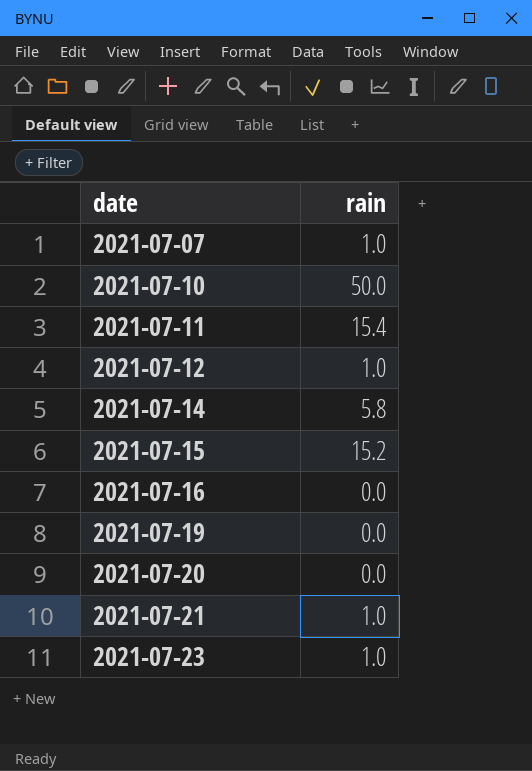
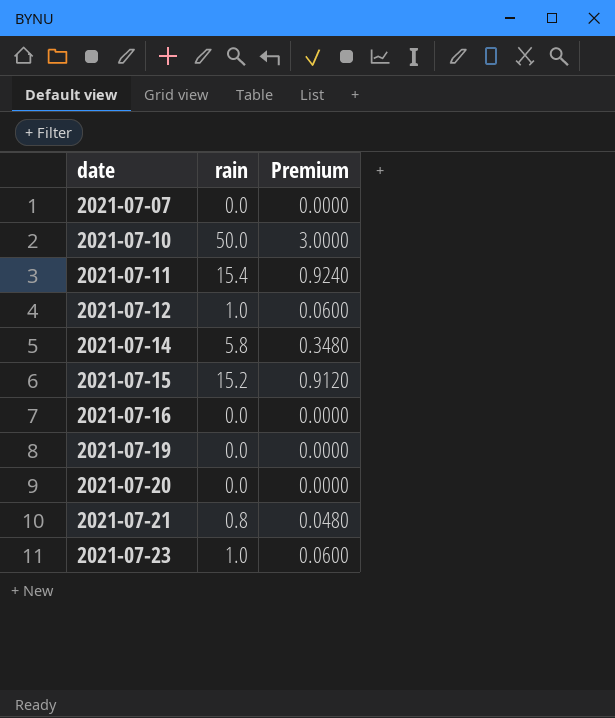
column Premium | formula: none -> [rain] * 0.06
2021-07-07 | rain: 1.0 -> 0.0
2021-07-21 | rain: 1.0 -> 0.8

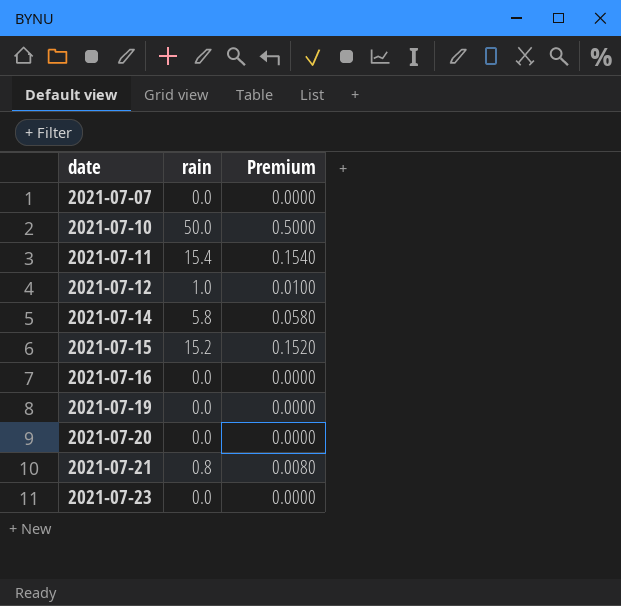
column Premium | formula: [rain] * 0.06 -> [rain] * 0.01
2021-07-23 | rain: 1.0 -> 0.0

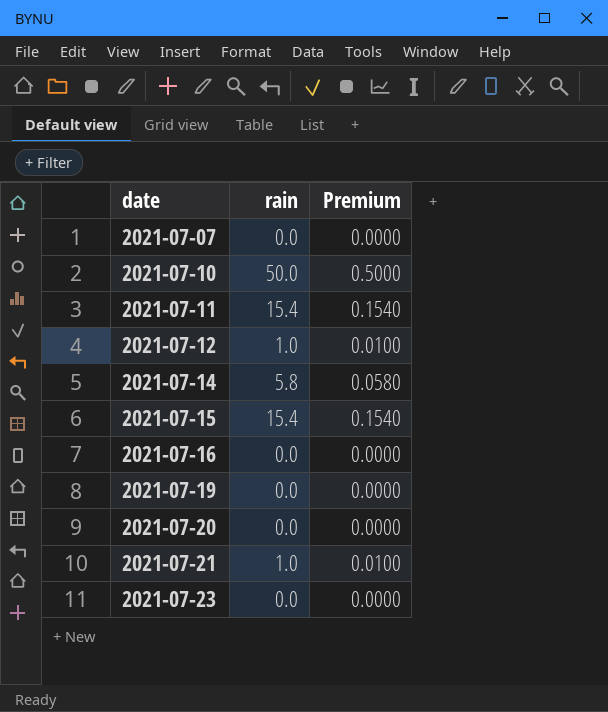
2021-07-15 | rain: 15.2 -> 15.4
2021-07-15 | Premium: 0.1520 -> 0.1540
2021-07-21 | rain: 0.8 -> 1.0
2021-07-21 | Premium: 0.0080 -> 0.0100

